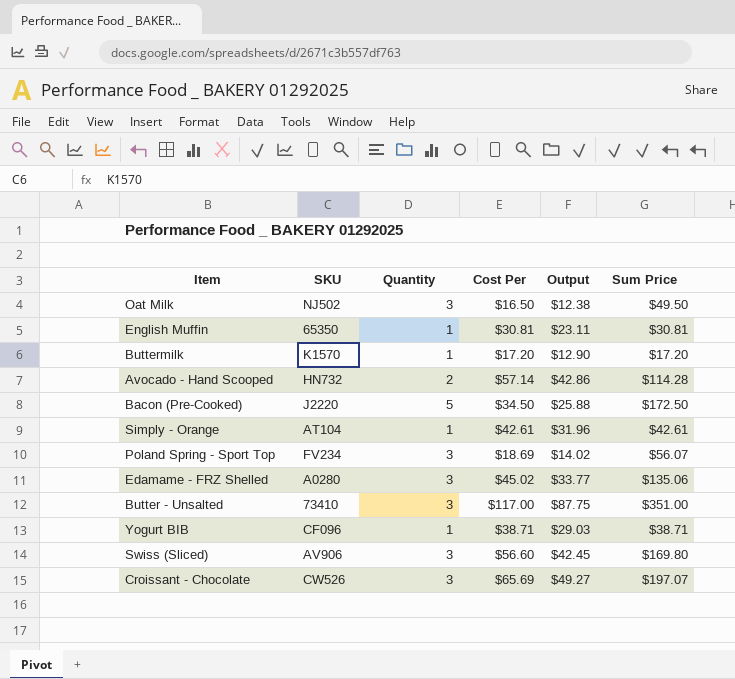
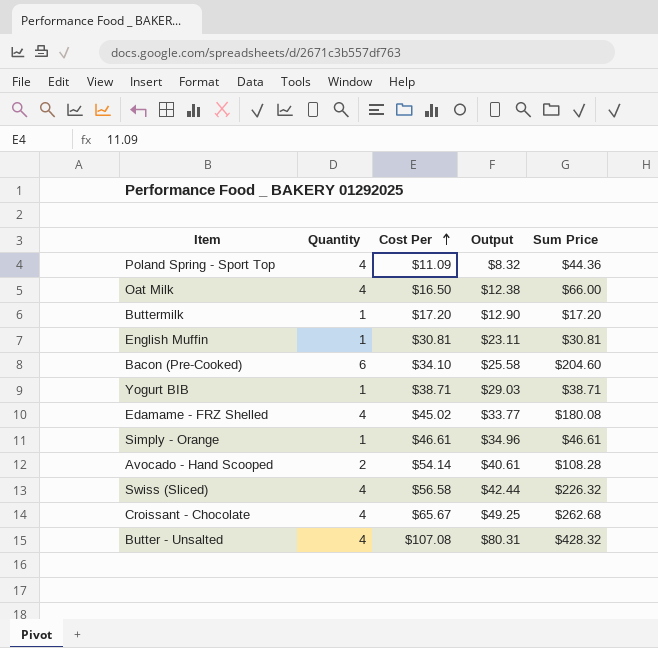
row order: none -> Cost Per ascending
column SKU | position: 2 -> none
Poland Spring - Sport Top | Quantity: 3 -> 4
Poland Spring - Sport Top | Cost Per: $18.69 -> $11.09
Poland Spring - Sport Top | Output: $14.02 -> $8.32
Poland Spring - Sport Top | Sum Price: $56.07 -> $44.36
Oat Milk | Quantity: 3 -> 4
Oat Milk | Sum Price: $49.50 -> $66.00
Bacon (Pre-Cooked) | Quantity: 5 -> 6
Bacon (Pre-Cooked) | Cost Per: $34.50 -> $34.10
Bacon (Pre-Cooked) | Output: $25.88 -> $25.58
Bacon (Pre-Cooked) | Sum Price: $172.50 -> $204.60
Edamame - FRZ Shelled | Quantity: 3 -> 4
Edamame - FRZ Shelled | Sum Price: $135.06 -> $180.08
Simply - Orange | Cost Per: $42.61 -> $46.61
Simply - Orange | Output: $31.96 -> $34.96
Simply - Orange | Sum Price: $42.61 -> $46.61
Avocado - Hand Scooped | Cost Per: $57.14 -> $54.14
Avocado - Hand Scooped | Output: $42.86 -> $40.61
Avocado - Hand Scooped | Sum Price: $114.28 -> $108.28
Swiss (Sliced) | Quantity: 3 -> 4
Swiss (Sliced) | Cost Per: $56.60 -> $56.58
Swiss (Sliced) | Output: $42.45 -> $42.44
Swiss (Sliced) | Sum Price: $169.80 -> $226.32
Croissant - Chocolate | Quantity: 3 -> 4
Croissant - Chocolate | Cost Per: $65.69 -> $65.67
Croissant - Chocolate | Output: $49.27 -> $49.25
Croissant - Chocolate | Sum Price: $197.07 -> $262.68
Butter - Unsalted | Quantity: 3 -> 4
Butter - Unsalted | Cost Per: $117.00 -> $107.08
Butter - Unsalted | Output: $87.75 -> $80.31
Butter - Unsalted | Sum Price: $351.00 -> $428.32

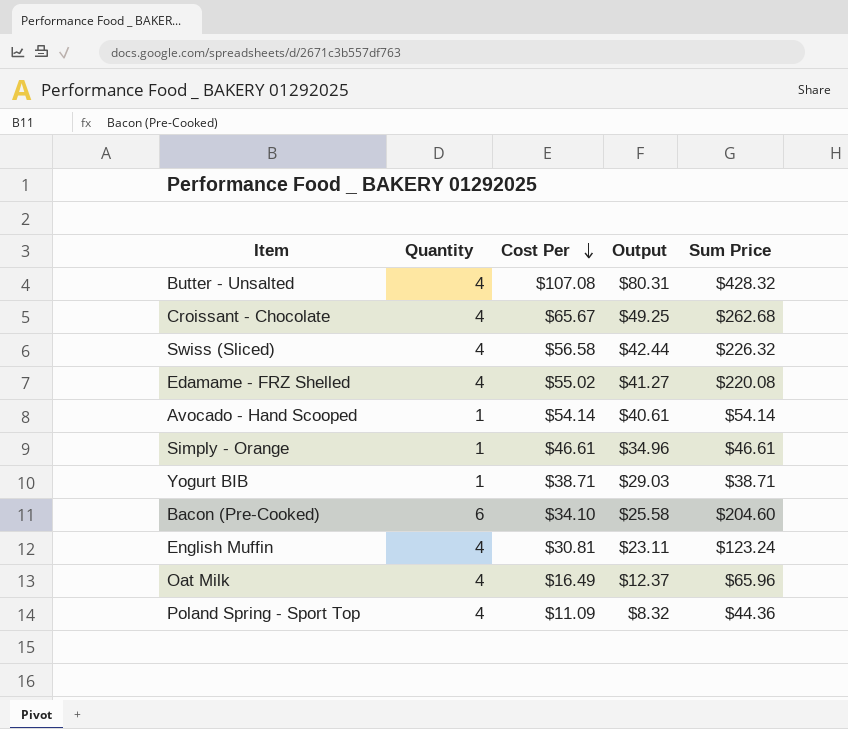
row order: Cost Per ascending -> Cost Per descending
row Buttermilk: 1 | $17.20 | $12.90 | $17.20 -> none
Edamame - FRZ Shelled | Cost Per: $45.02 -> $55.02
Edamame - FRZ Shelled | Output: $33.77 -> $41.27
Edamame - FRZ Shelled | Sum Price: $180.08 -> $220.08
Avocado - Hand Scooped | Quantity: 2 -> 1
Avocado - Hand Scooped | Sum Price: $108.28 -> $54.14
English Muffin | Quantity: 1 -> 4
English Muffin | Sum Price: $30.81 -> $123.24
Oat Milk | Cost Per: $16.50 -> $16.49
Oat Milk | Output: $12.38 -> $12.37
Oat Milk | Sum Price: $66.00 -> $65.96

